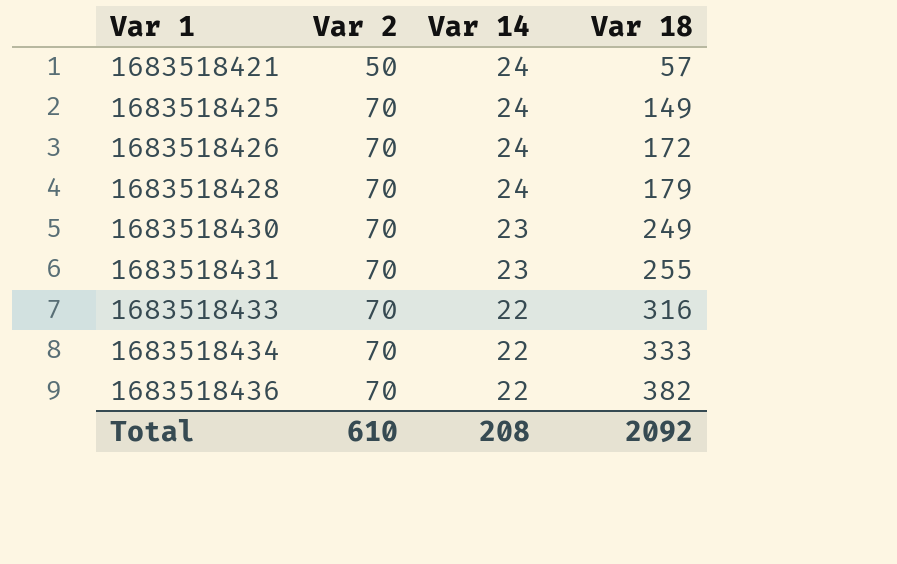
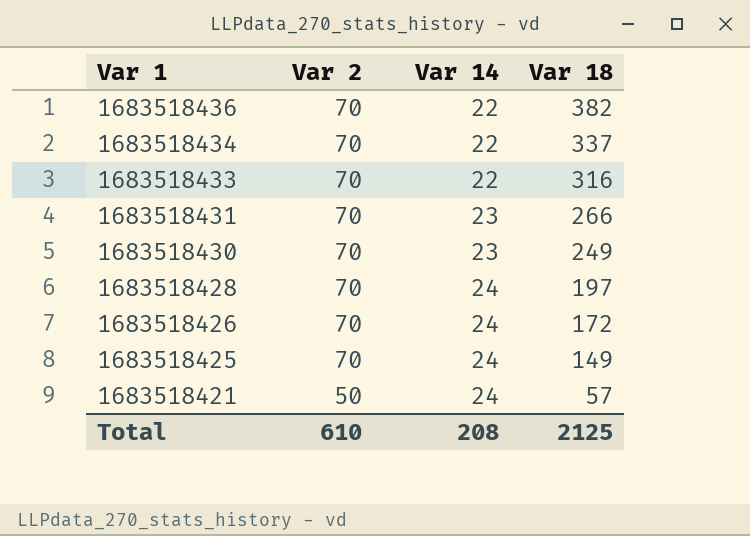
row order: Var 1 ascending -> Var 1 descending
1683518434 | Var 18: 333 -> 337
1683518431 | Var 18: 255 -> 266
1683518428 | Var 18: 179 -> 197
Total | Var 18: 2092 -> 2125

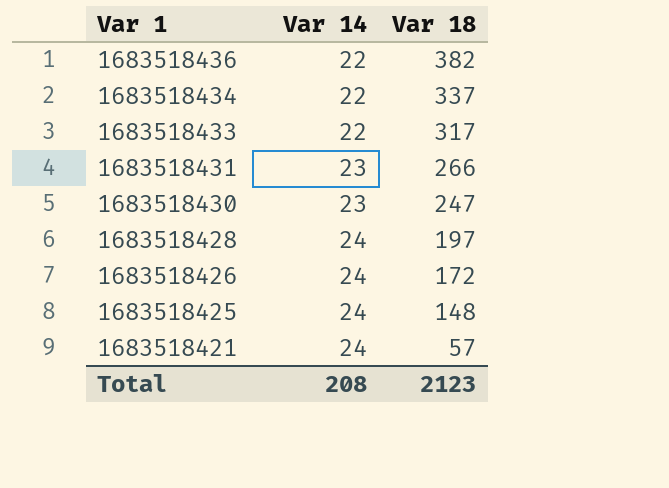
column Var 2 | position: 2 -> none
1683518433 | Var 18: 316 -> 317
1683518430 | Var 18: 249 -> 247
1683518425 | Var 18: 149 -> 148
Total | Var 18: 2125 -> 2123

